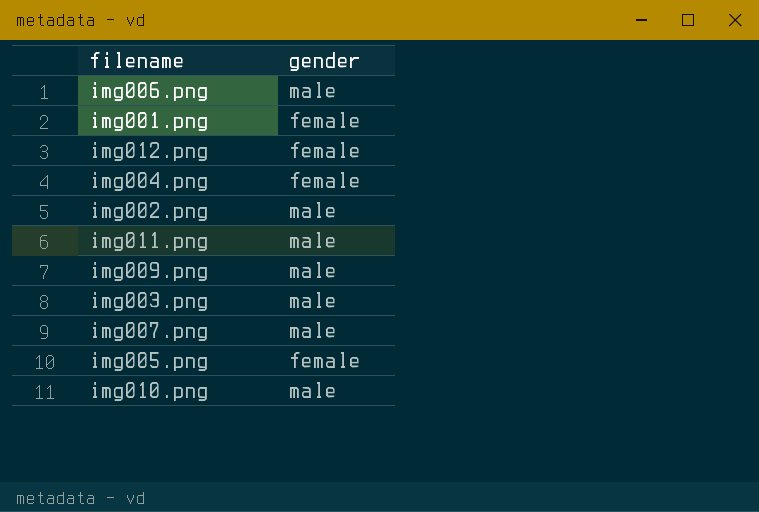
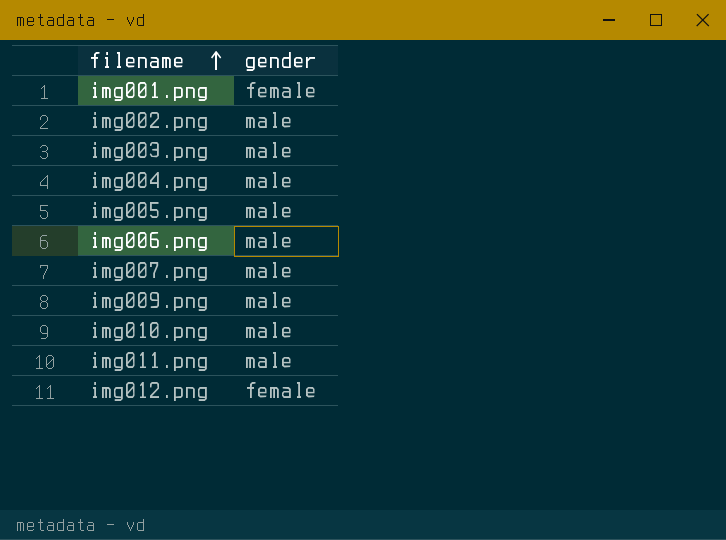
row order: none -> filename ascending
img004.png | gender: female -> male
img005.png | gender: female -> male

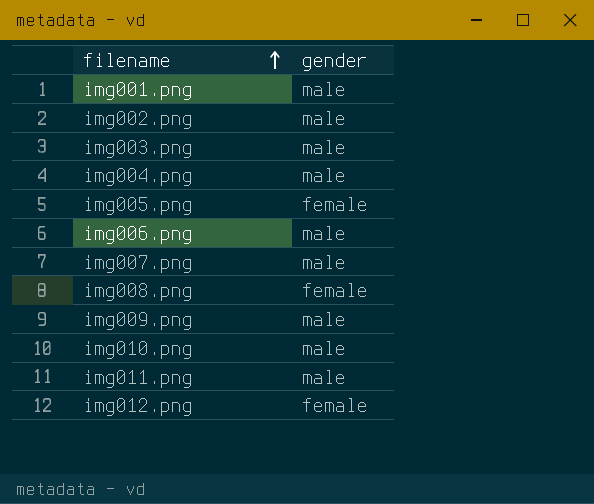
img001.png | gender: female -> male
img005.png | gender: male -> female
row img008.png: none -> female

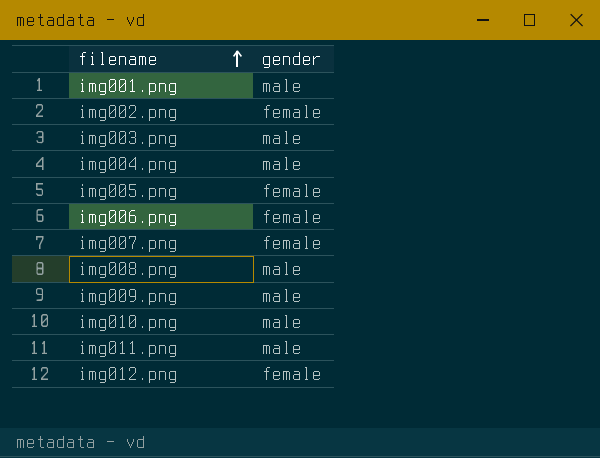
img002.png | gender: male -> female
img006.png | gender: male -> female
img007.png | gender: male -> female
img008.png | gender: female -> male

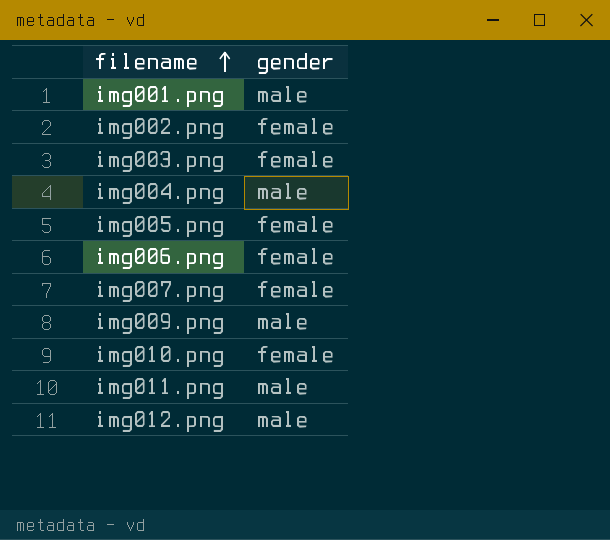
row img008.png: male -> none
img003.png | gender: male -> female
img010.png | gender: male -> female
img012.png | gender: female -> male

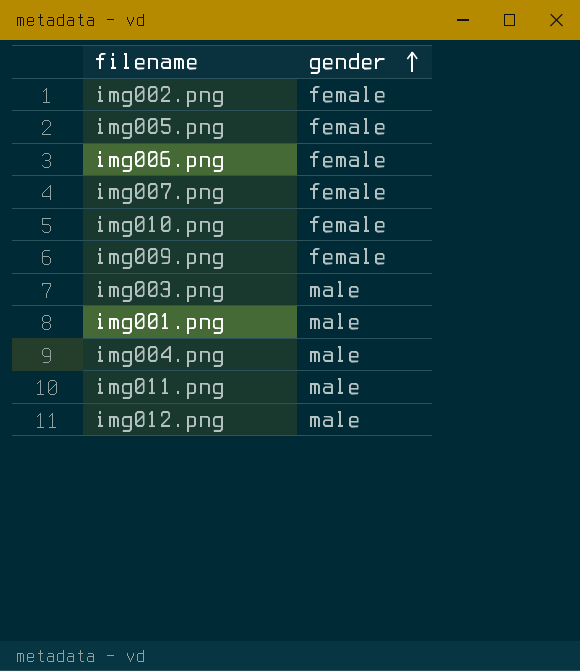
row order: filename ascending -> gender ascending
img009.png | gender: male -> female
img003.png | gender: female -> male

